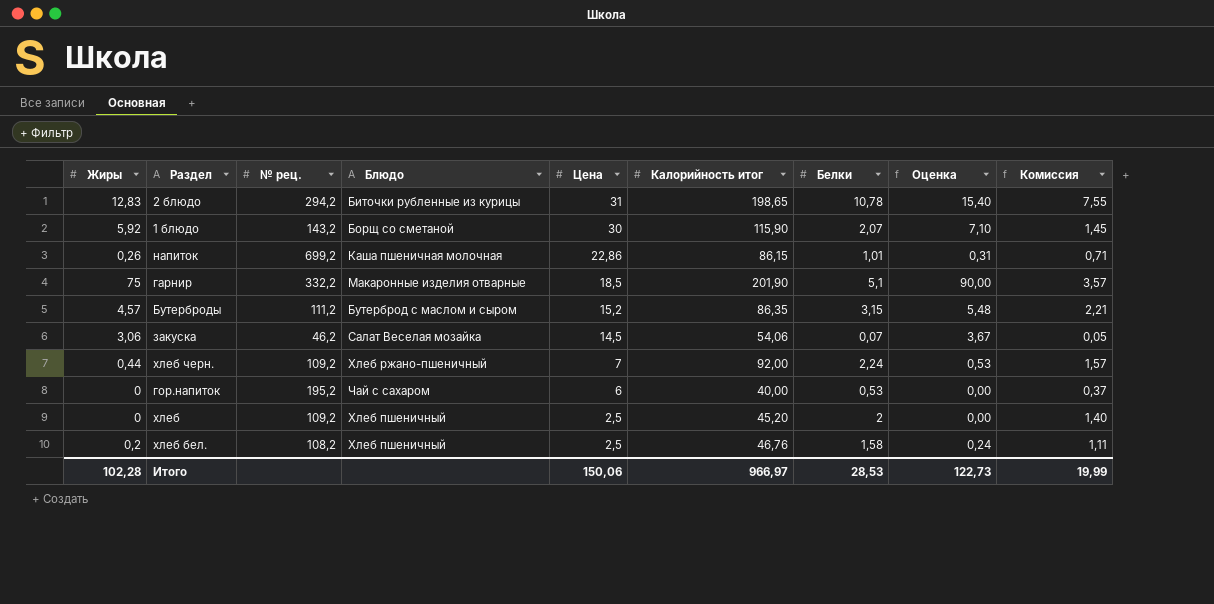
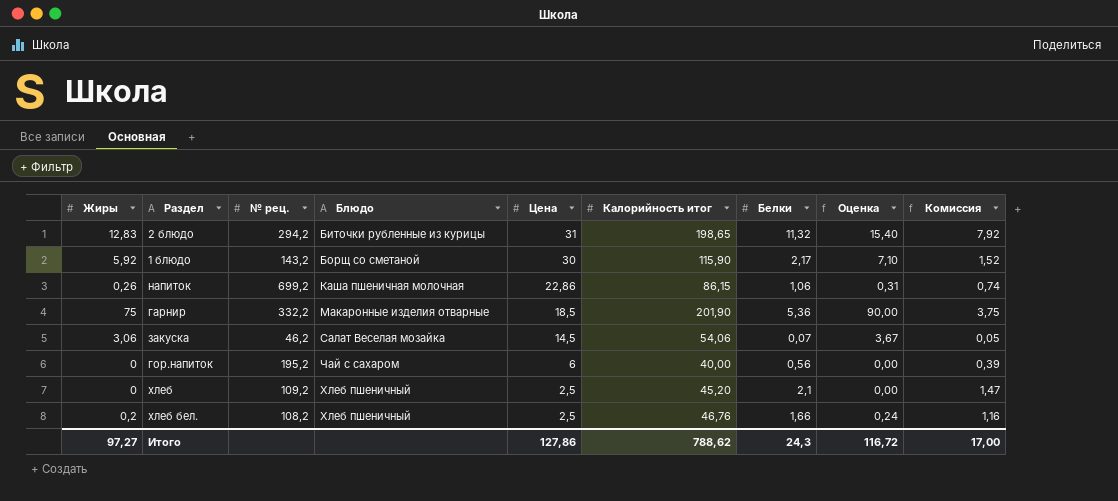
row Бутерброды: 4,57 | 111,2 | Бутерброд с маслом и сыром | 15,2 | 86,35 | 3,15 | 5,48 | 2,21 -> none
row хлеб черн.: 0,44 | 109,2 | Хлеб ржано-пшеничный | 7 | 92,00 | 2,24 | 0,53 | 1,57 -> none
2 блюдо | Белки: 10,78 -> 11,32
2 блюдо | Комиссия: 7,55 -> 7,92
1 блюдо | Белки: 2,07 -> 2,17
1 блюдо | Комиссия: 1,45 -> 1,52
напиток | Белки: 1,01 -> 1,06
напиток | Комиссия: 0,71 -> 0,74
гарнир | Белки: 5,1 -> 5,36
гарнир | Комиссия: 3,57 -> 3,75
гор.напиток | Белки: 0,53 -> 0,56
гор.напиток | Комиссия: 0,37 -> 0,39
хлеб | Белки: 2 -> 2,1
хлеб | Комиссия: 1,40 -> 1,47
хлеб бел. | Белки: 1,58 -> 1,66
хлеб бел. | Комиссия: 1,11 -> 1,16
Итого | Жиры: 102,28 -> 97,27
Итого | Цена: 150,06 -> 127,86
Итого | Калорийность итог: 966,97 -> 788,62
Итого | Белки: 28,53 -> 24,3
Итого | Оценка: 122,73 -> 116,72
Итого | Комиссия: 19,99 -> 17,00

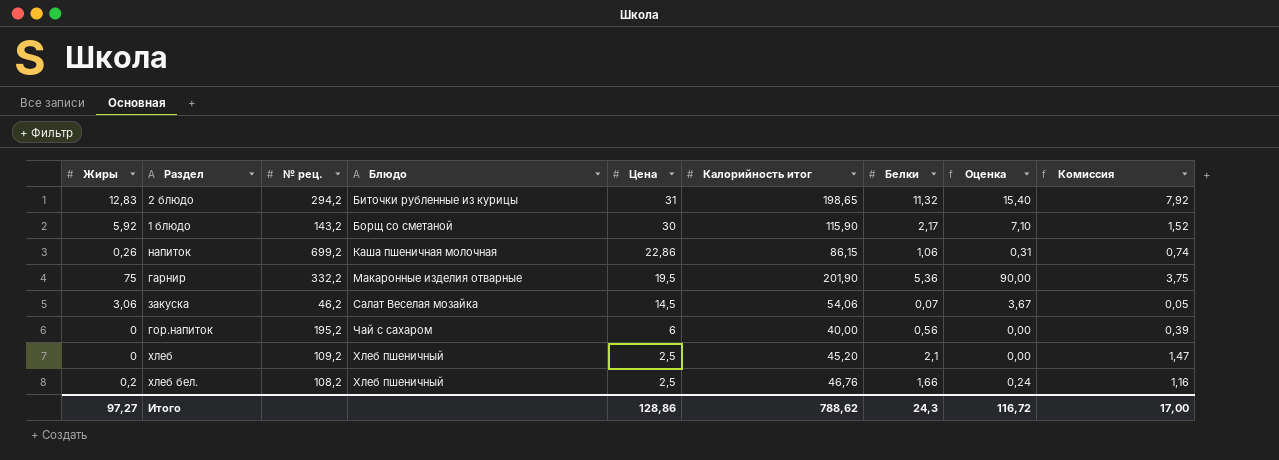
гарнир | Цена: 18,5 -> 19,5
Итого | Цена: 127,86 -> 128,86

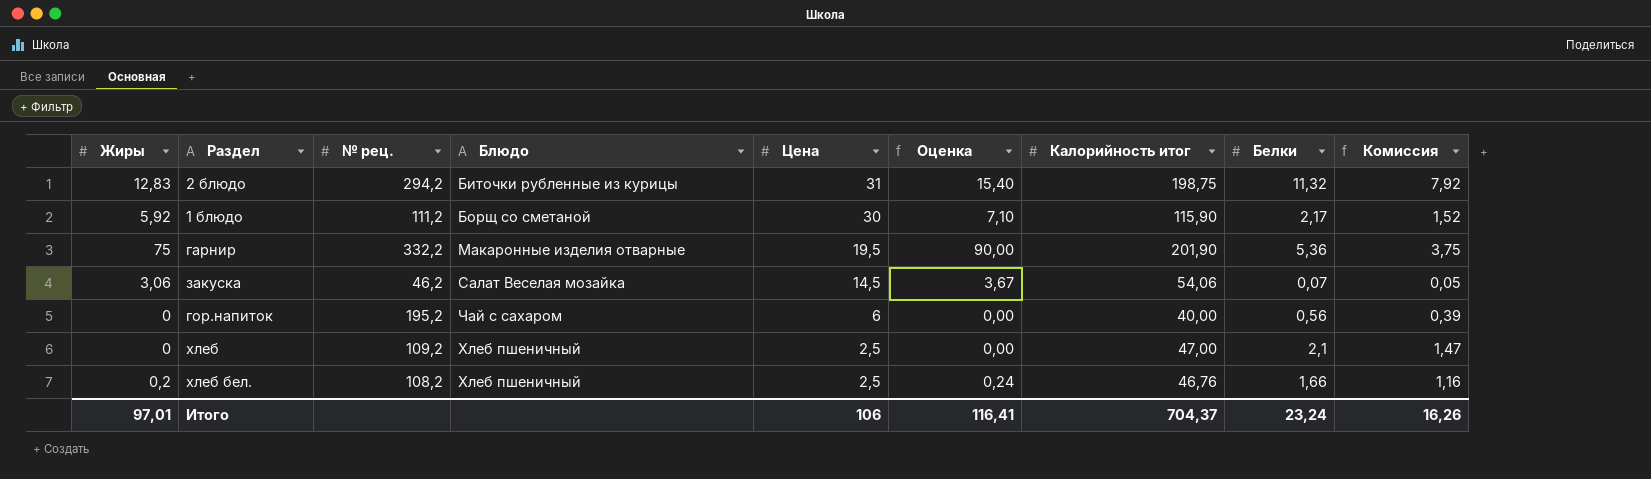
column Оценка | position: 8 -> 6
row напиток: 0,26 | 699,2 | Каша пшеничная молочная | 22,86 | 86,15 | 1,06 | 0,31 | 0,74 -> none
2 блюдо | Калорийность итог: 198,65 -> 198,75
1 блюдо | № рец.: 143,2 -> 111,2
хлеб | Калорийность итог: 45,20 -> 47,00
Итого | Жиры: 97,27 -> 97,01
Итого | Цена: 128,86 -> 106
Итого | Оценка: 116,72 -> 116,41
Итого | Калорийность итог: 788,62 -> 704,37
Итого | Белки: 24,3 -> 23,24
Итого | Комиссия: 17,00 -> 16,26

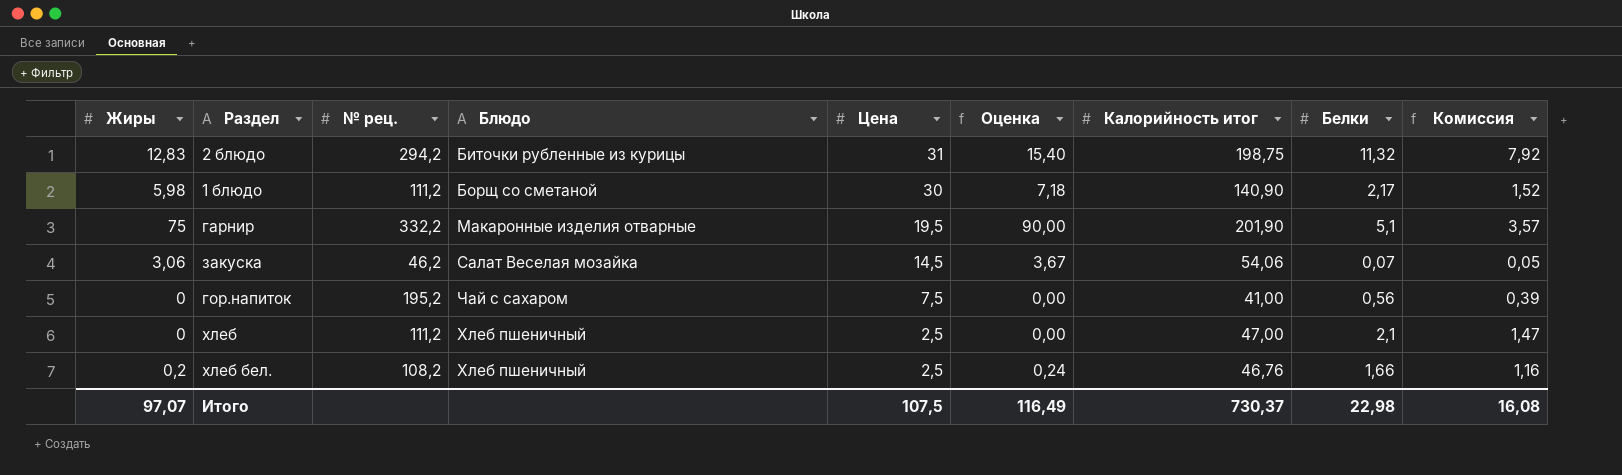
1 блюдо | Жиры: 5,92 -> 5,98
1 блюдо | Оценка: 7,10 -> 7,18
1 блюдо | Калорийность итог: 115,90 -> 140,90
гарнир | Белки: 5,36 -> 5,1
гарнир | Комиссия: 3,75 -> 3,57
гор.напиток | Цена: 6 -> 7,5
гор.напиток | Калорийность итог: 40,00 -> 41,00
хлеб | № рец.: 109,2 -> 111,2
Итого | Жиры: 97,01 -> 97,07
Итого | Цена: 106 -> 107,5
Итого | Оценка: 116,41 -> 116,49
Итого | Калорийность итог: 704,37 -> 730,37
Итого | Белки: 23,24 -> 22,98
Итого | Комиссия: 16,26 -> 16,08

